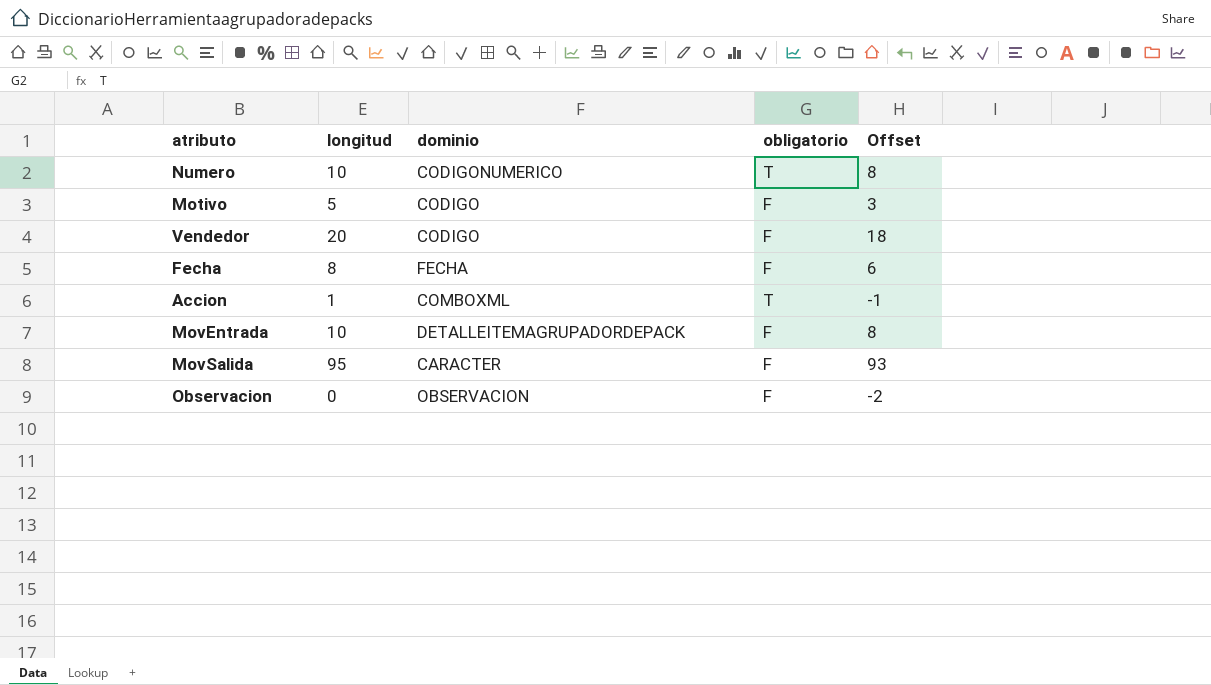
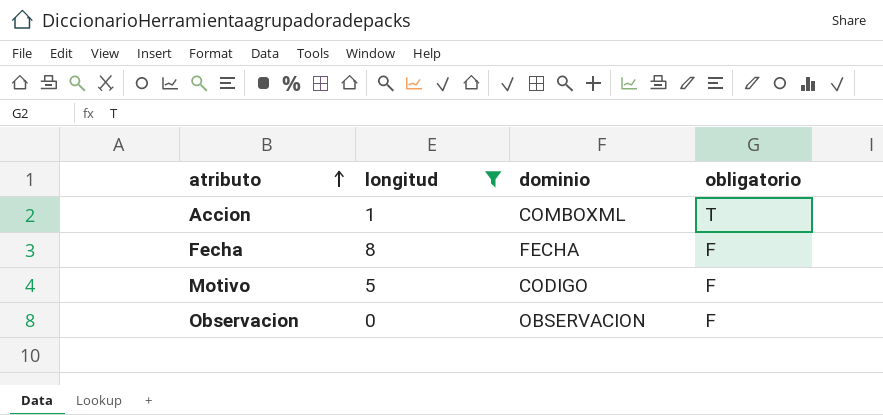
filter: none -> longitud <= 8
row order: none -> atributo ascending
column Offset | formula: [longitud] - 2 -> none

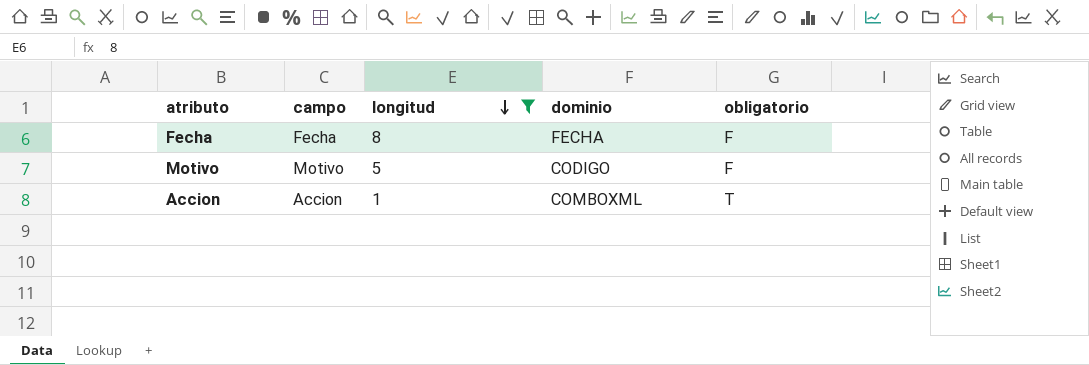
row order: atributo ascending -> longitud descending
column campo | position: none -> 2
row Observacion: 0 | OBSERVACION | F -> none

